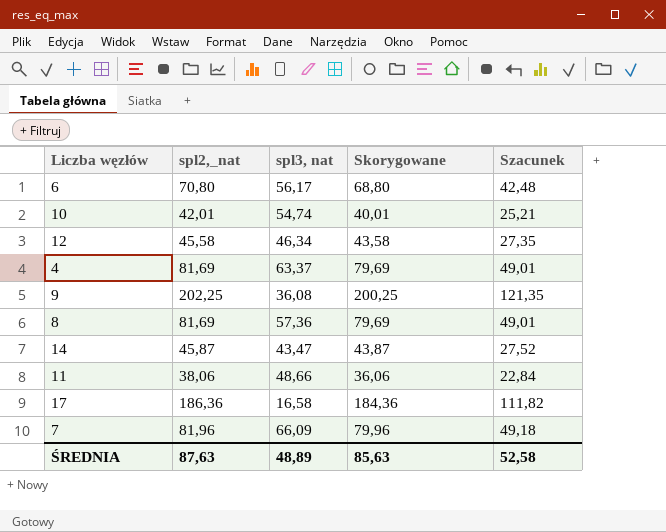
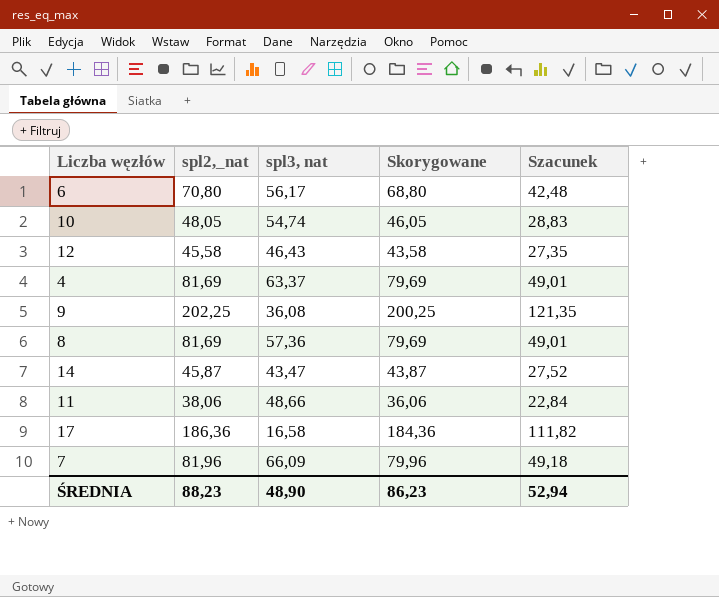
10 | spl2,_nat: 42,01 -> 48,05
10 | Skorygowane: 40,01 -> 46,05
10 | Szacunek: 25,21 -> 28,83
12 | spl3, nat: 46,34 -> 46,43
ŚREDNIA | spl2,_nat: 87,63 -> 88,23
ŚREDNIA | spl3, nat: 48,89 -> 48,90
ŚREDNIA | Skorygowane: 85,63 -> 86,23
ŚREDNIA | Szacunek: 52,58 -> 52,94

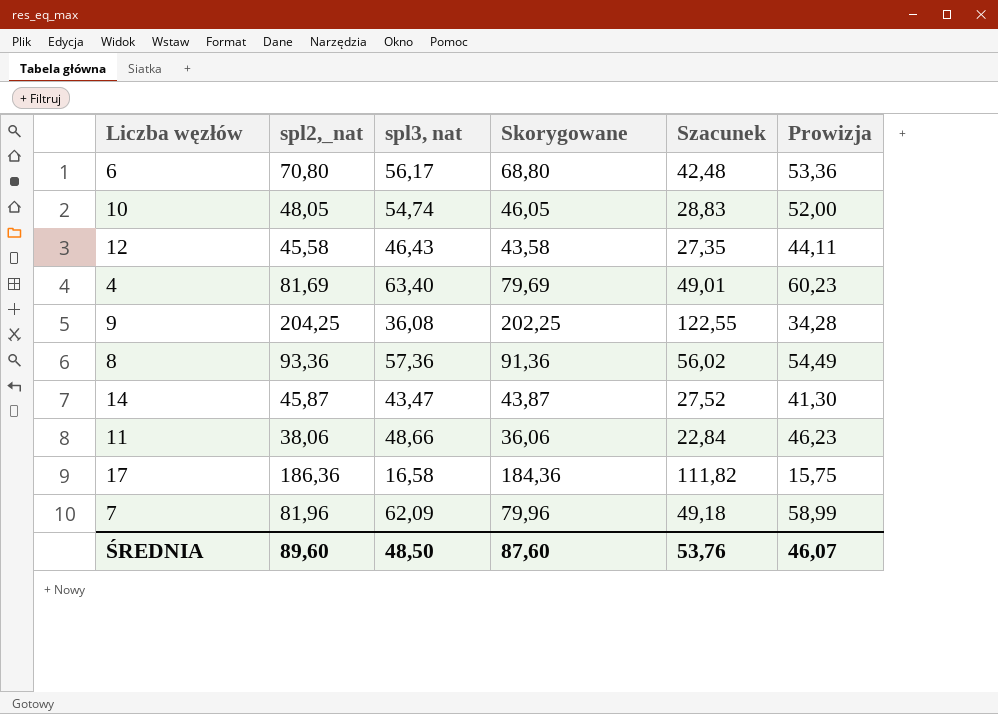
column Prowizja | formula: none -> [spl3, nat] * 0,95
4 | spl3, nat: 63,37 -> 63,40
9 | spl2,_nat: 202,25 -> 204,25
9 | Skorygowane: 200,25 -> 202,25
9 | Szacunek: 121,35 -> 122,55
8 | spl2,_nat: 81,69 -> 93,36
8 | Skorygowane: 79,69 -> 91,36
8 | Szacunek: 49,01 -> 56,02
7 | spl3, nat: 66,09 -> 62,09
ŚREDNIA | spl2,_nat: 88,23 -> 89,60
ŚREDNIA | spl3, nat: 48,90 -> 48,50
ŚREDNIA | Skorygowane: 86,23 -> 87,60
ŚREDNIA | Szacunek: 52,94 -> 53,76

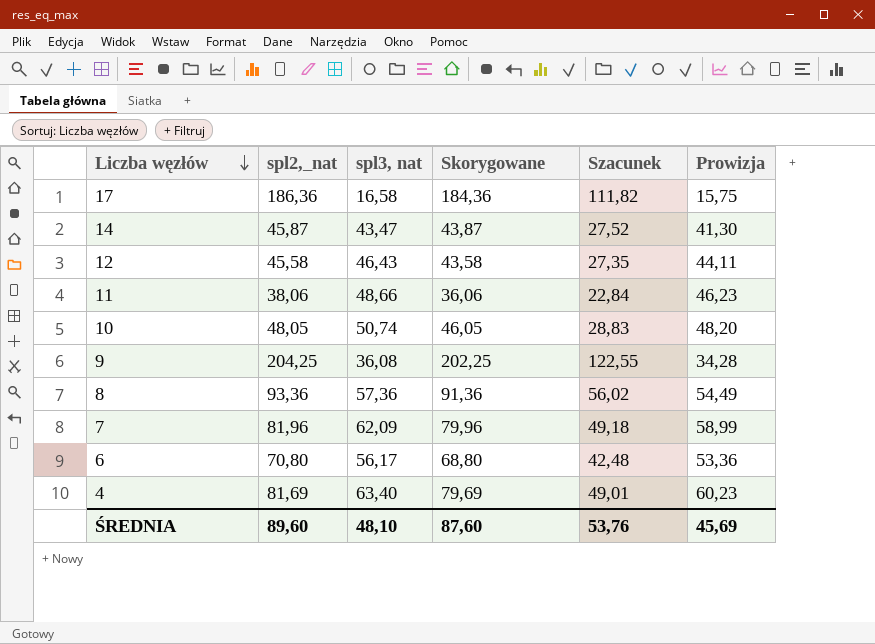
row order: none -> Liczba węzłów descending
10 | spl3, nat: 54,74 -> 50,74
10 | Prowizja: 52,00 -> 48,20
ŚREDNIA | spl3, nat: 48,50 -> 48,10
ŚREDNIA | Prowizja: 46,07 -> 45,69

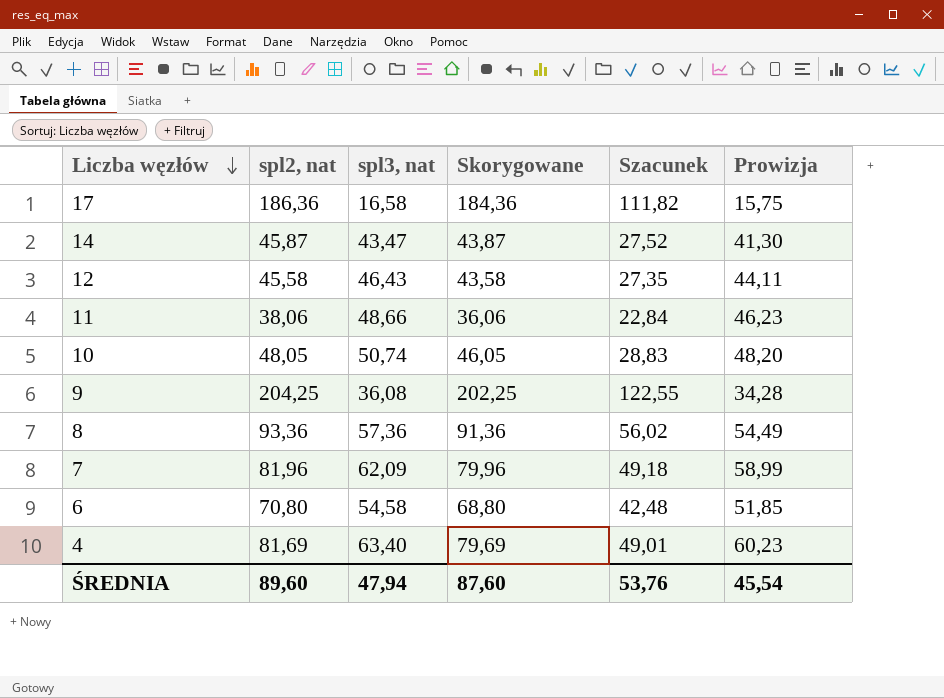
column name: spl2,_nat -> spl2, nat
6 | spl3, nat: 56,17 -> 54,58
6 | Prowizja: 53,36 -> 51,85
ŚREDNIA | spl3, nat: 48,10 -> 47,94
ŚREDNIA | Prowizja: 45,69 -> 45,54

